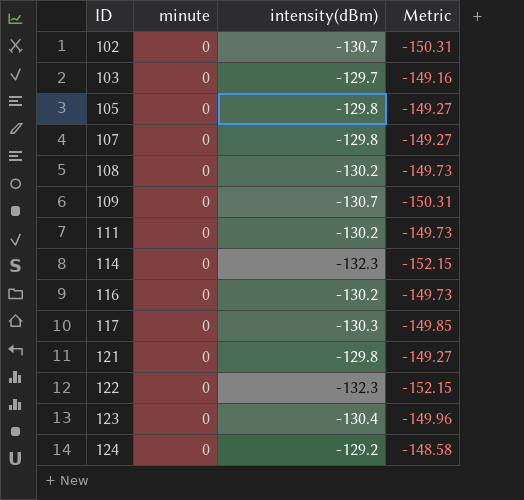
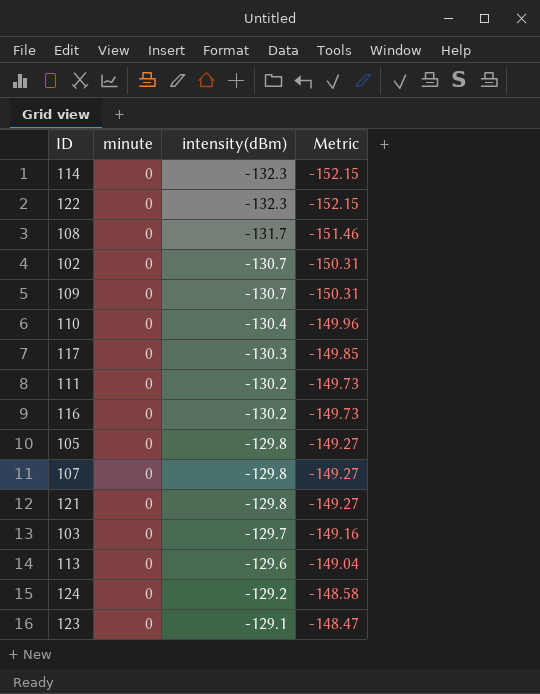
row order: ID ascending -> intensity(dBm) ascending
108 | intensity(dBm): -130.2 -> -131.7
108 | Metric: -149.73 -> -151.46
row 110: none -> 0 | -130.4 | -149.96
row 113: none -> 0 | -129.6 | -149.04
123 | intensity(dBm): -130.4 -> -129.1
123 | Metric: -149.96 -> -148.47

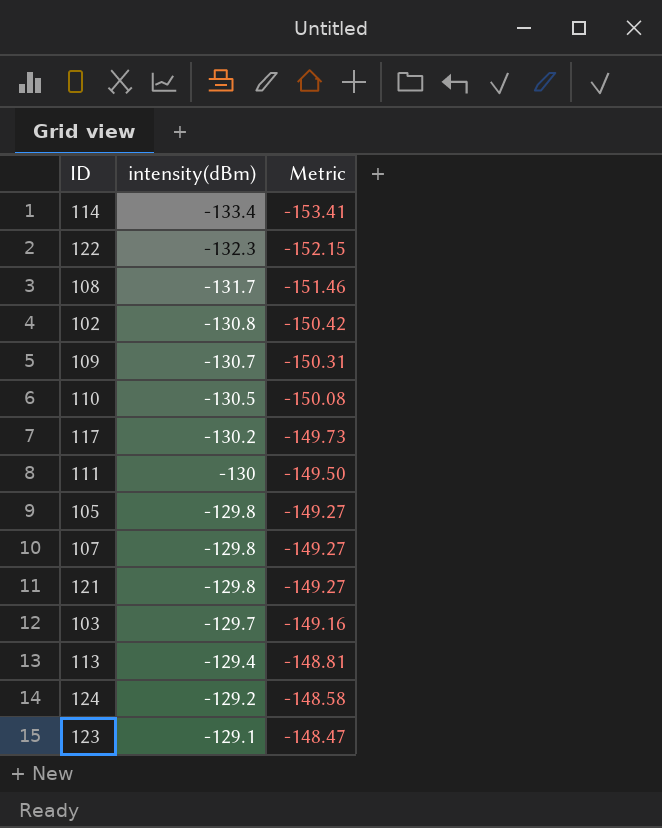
column minute | position: 2 -> none
row 116: 0 | -130.2 | -149.73 -> none
114 | intensity(dBm): -132.3 -> -133.4
114 | Metric: -152.15 -> -153.41
102 | intensity(dBm): -130.7 -> -130.8
102 | Metric: -150.31 -> -150.42
110 | intensity(dBm): -130.4 -> -130.5
110 | Metric: -149.96 -> -150.08
117 | intensity(dBm): -130.3 -> -130.2
117 | Metric: -149.85 -> -149.73
111 | intensity(dBm): -130.2 -> -130
111 | Metric: -149.73 -> -149.50
113 | intensity(dBm): -129.6 -> -129.4
113 | Metric: -149.04 -> -148.81

